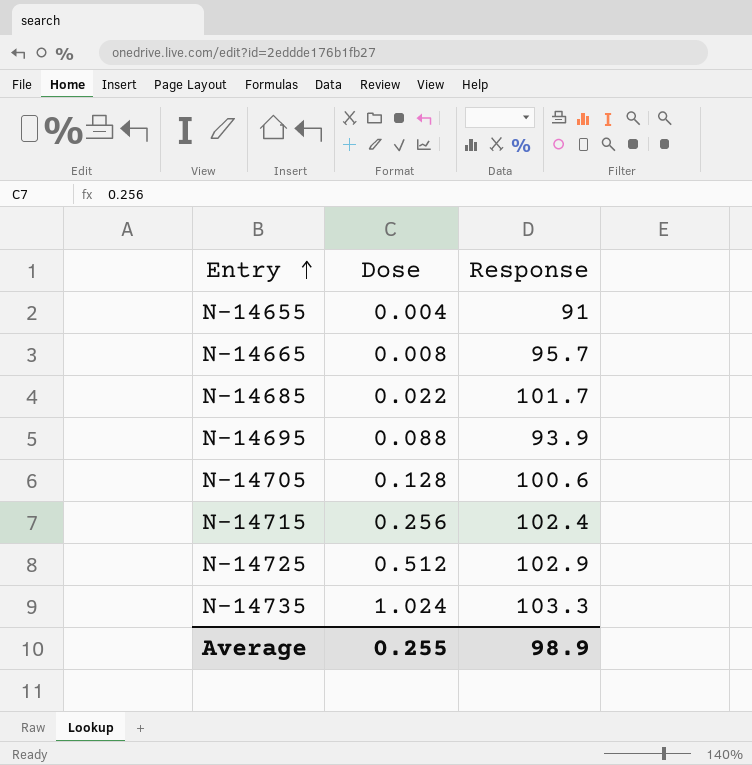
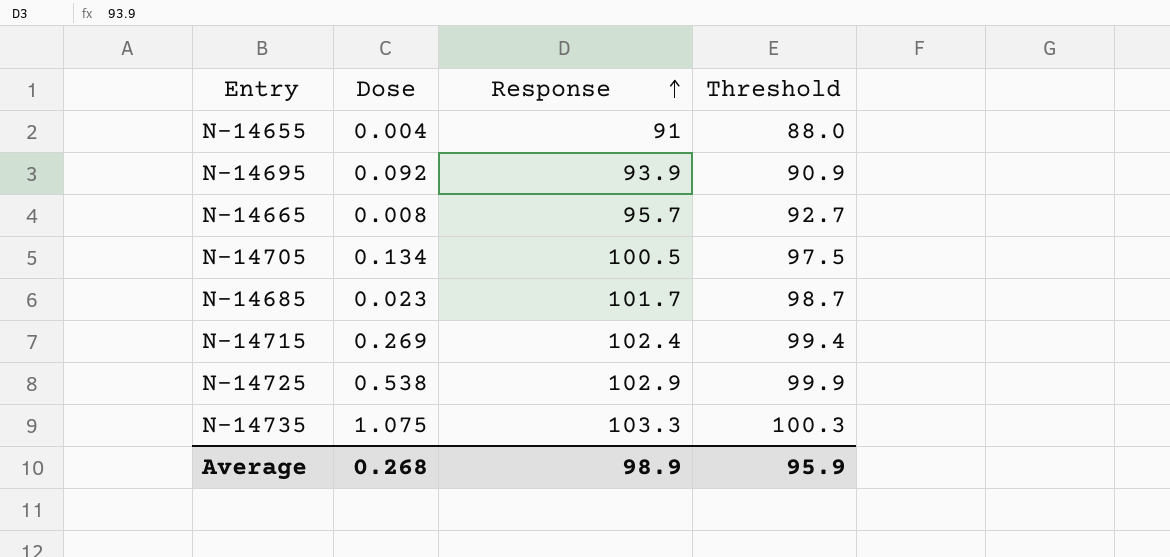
row order: Entry ascending -> Response ascending
column Threshold | formula: none -> [Response] - 3
N-14695 | Dose: 0.088 -> 0.092
N-14705 | Dose: 0.128 -> 0.134
N-14705 | Response: 100.6 -> 100.5
N-14685 | Dose: 0.022 -> 0.023
N-14715 | Dose: 0.256 -> 0.269
N-14725 | Dose: 0.512 -> 0.538
N-14735 | Dose: 1.024 -> 1.075
Average | Dose: 0.255 -> 0.268

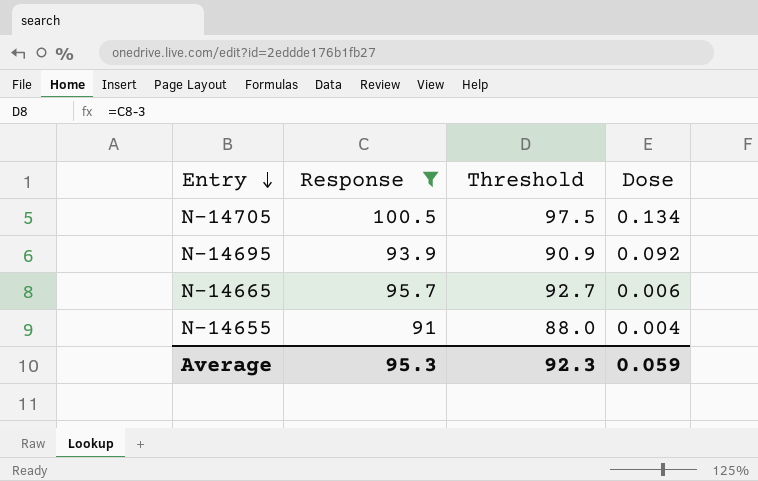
filter: none -> Response <= 100.5
row order: Response ascending -> Entry descending
column Dose | position: 2 -> 4
N-14665 | Dose: 0.008 -> 0.006
Average | Response: 98.9 -> 95.3
Average | Threshold: 95.9 -> 92.3
Average | Dose: 0.268 -> 0.059

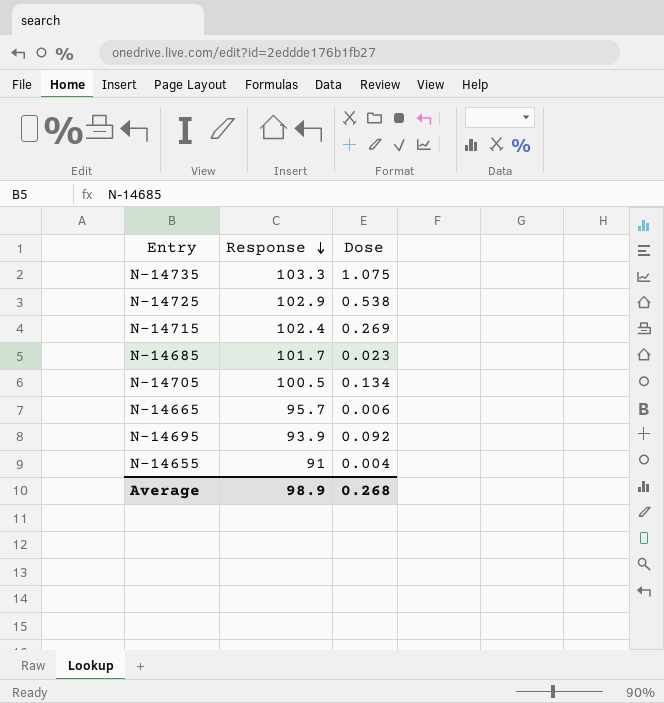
filter: Response <= 100.5 -> none
row order: Entry descending -> Response descending
column Threshold | formula: [Response] - 3 -> none
Average | Response: 95.3 -> 98.9
Average | Dose: 0.059 -> 0.268

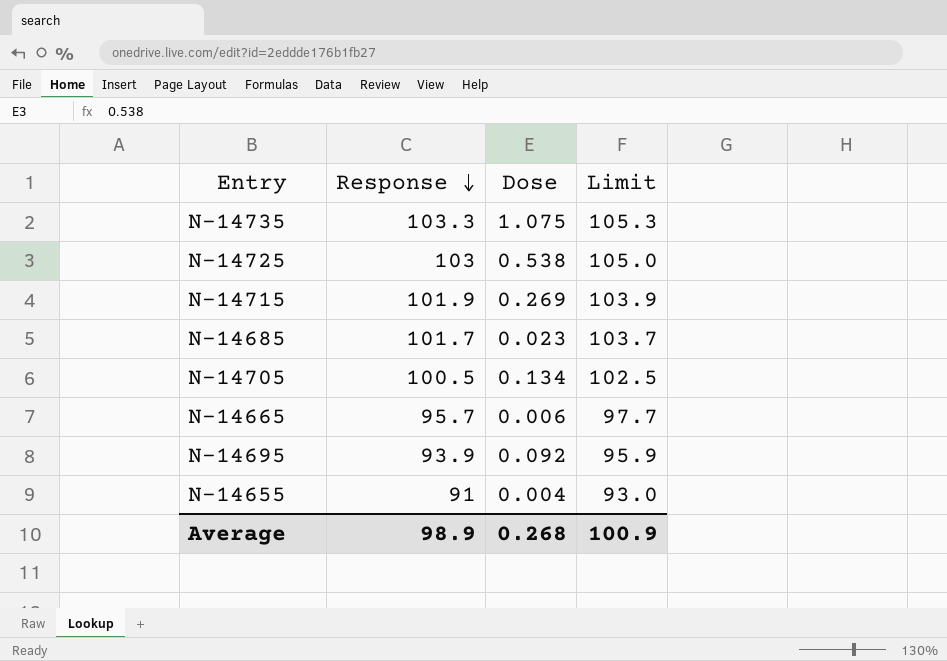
column Limit | formula: none -> [Response] + 2
N-14725 | Response: 102.9 -> 103
N-14715 | Response: 102.4 -> 101.9

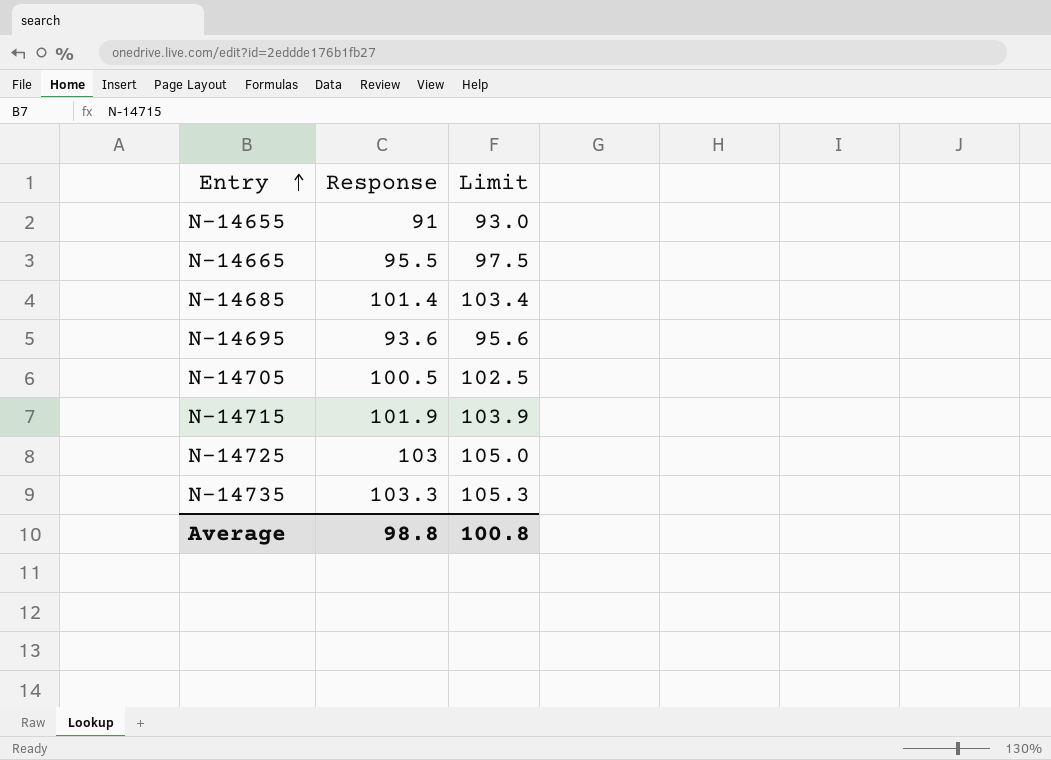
row order: Response descending -> Entry ascending
column Dose | position: 3 -> none
N-14665 | Response: 95.7 -> 95.5
N-14665 | Limit: 97.7 -> 97.5
N-14685 | Response: 101.7 -> 101.4
N-14685 | Limit: 103.7 -> 103.4
N-14695 | Response: 93.9 -> 93.6
N-14695 | Limit: 95.9 -> 95.6
Average | Response: 98.9 -> 98.8
Average | Limit: 100.9 -> 100.8

